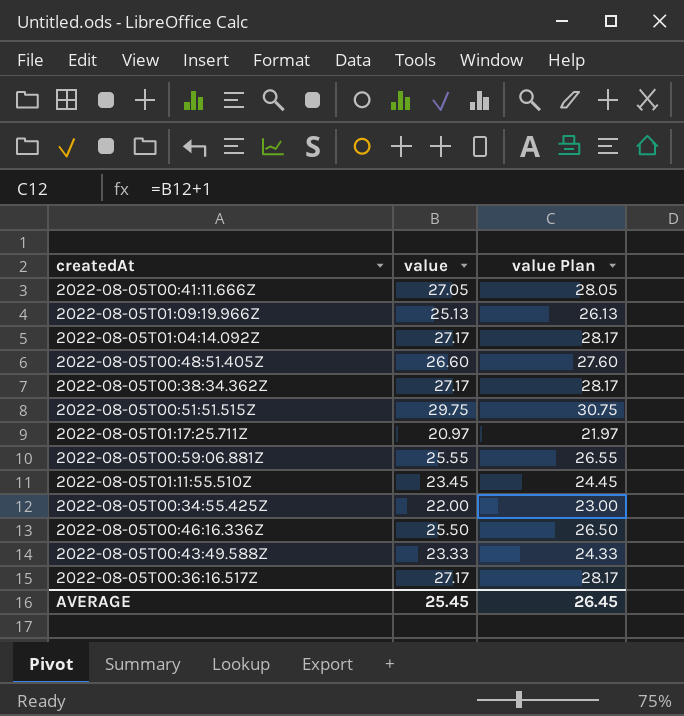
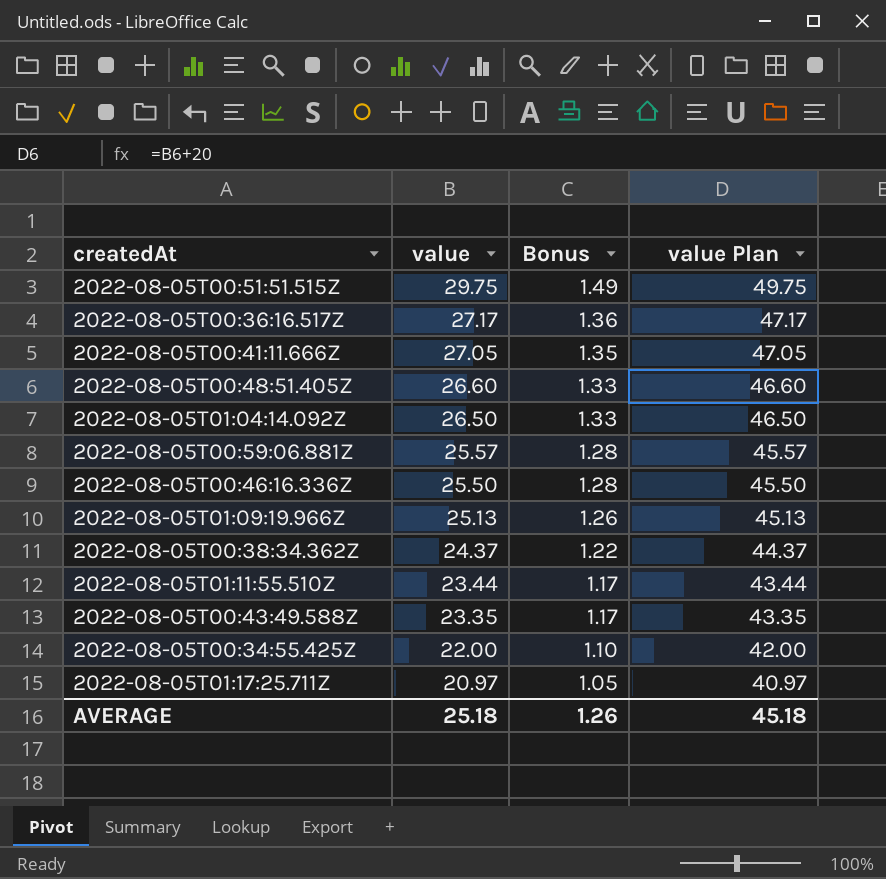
row order: none -> value descending
column Bonus | formula: none -> [value] * 0.05
column value Plan | formula: [value] + 1 -> [value] + 20
2022-08-05T01:04:14.092Z | value: 27.17 -> 26.50
2022-08-05T00:59:06.881Z | value: 25.55 -> 25.57
2022-08-05T00:38:34.362Z | value: 27.17 -> 24.37
2022-08-05T01:11:55.510Z | value: 23.45 -> 23.44
2022-08-05T00:43:49.588Z | value: 23.33 -> 23.35
AVERAGE | value: 25.45 -> 25.18
AVERAGE | value Plan: 26.45 -> 45.18

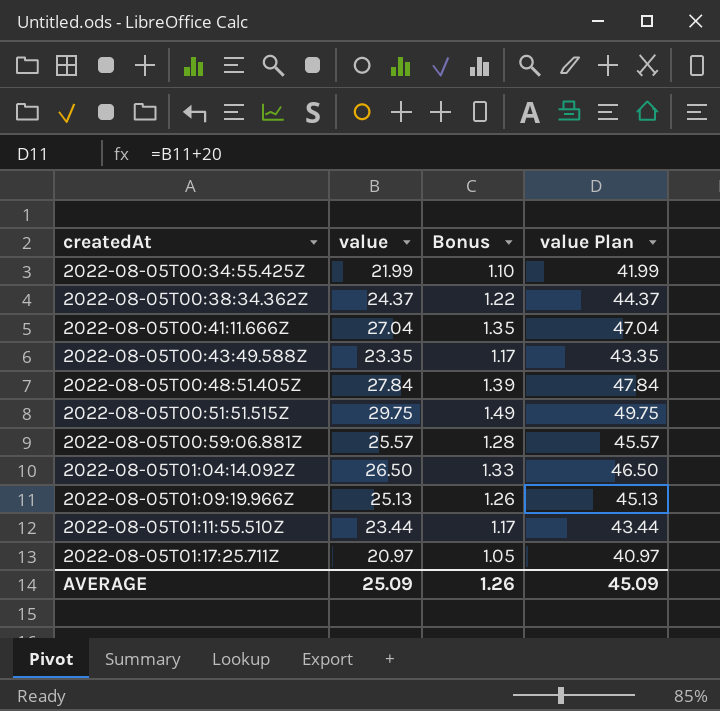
row order: value descending -> createdAt ascending
row 2022-08-05T00:36:16.517Z: 27.17 | 1.36 | 47.17 -> none
row 2022-08-05T00:46:16.336Z: 25.50 | 1.28 | 45.50 -> none
2022-08-05T00:34:55.425Z | value: 22.00 -> 21.99
2022-08-05T00:34:55.425Z | value Plan: 42.00 -> 41.99
2022-08-05T00:41:11.666Z | value: 27.05 -> 27.04
2022-08-05T00:41:11.666Z | value Plan: 47.05 -> 47.04
2022-08-05T00:48:51.405Z | value: 26.60 -> 27.84
2022-08-05T00:48:51.405Z | Bonus: 1.33 -> 1.39
2022-08-05T00:48:51.405Z | value Plan: 46.60 -> 47.84
AVERAGE | value: 25.18 -> 25.09
AVERAGE | value Plan: 45.18 -> 45.09

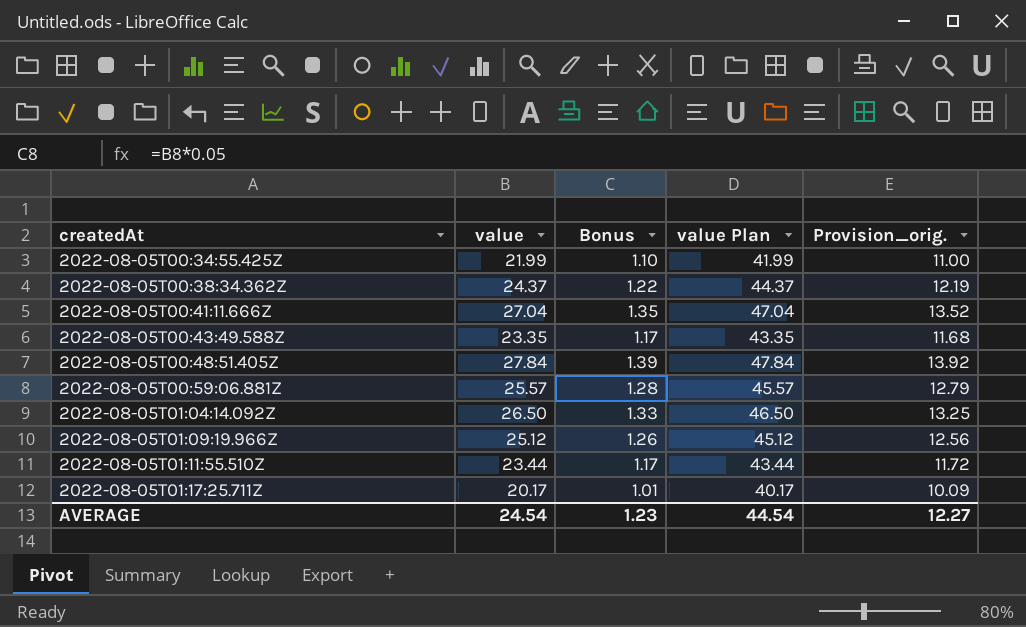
column Provision_orig. | formula: none -> [value] * 0.5
row 2022-08-05T00:51:51.515Z: 29.75 | 1.49 | 49.75 -> none
2022-08-05T01:09:19.966Z | value: 25.13 -> 25.12
2022-08-05T01:09:19.966Z | value Plan: 45.13 -> 45.12
2022-08-05T01:17:25.711Z | value: 20.97 -> 20.17
2022-08-05T01:17:25.711Z | Bonus: 1.05 -> 1.01
2022-08-05T01:17:25.711Z | value Plan: 40.97 -> 40.17
AVERAGE | value: 25.09 -> 24.54
AVERAGE | Bonus: 1.26 -> 1.23
AVERAGE | value Plan: 45.09 -> 44.54

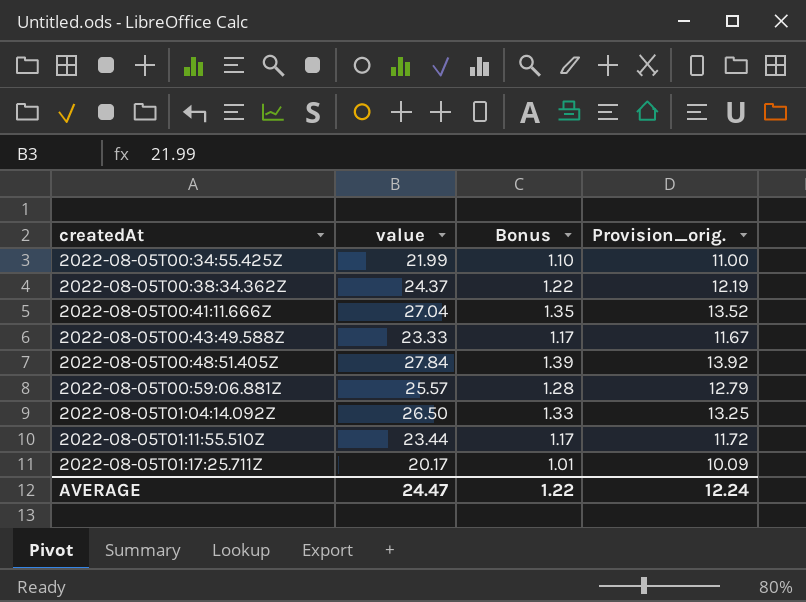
column value Plan | formula: [value] + 20 -> none
row 2022-08-05T01:09:19.966Z: 25.12 | 1.26 | 45.12 | 12.56 -> none
2022-08-05T00:43:49.588Z | value: 23.35 -> 23.33
2022-08-05T00:43:49.588Z | Provision_orig.: 11.68 -> 11.67
AVERAGE | value: 24.54 -> 24.47
AVERAGE | Bonus: 1.23 -> 1.22
AVERAGE | Provision_orig.: 12.27 -> 12.24

